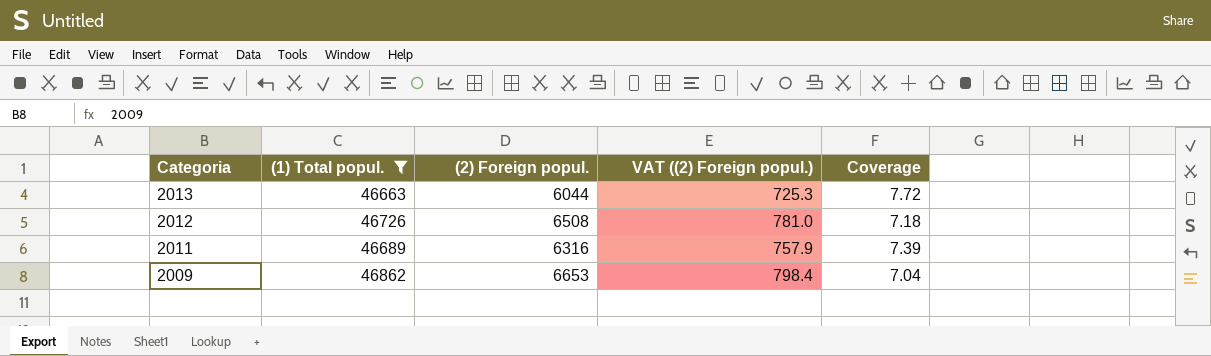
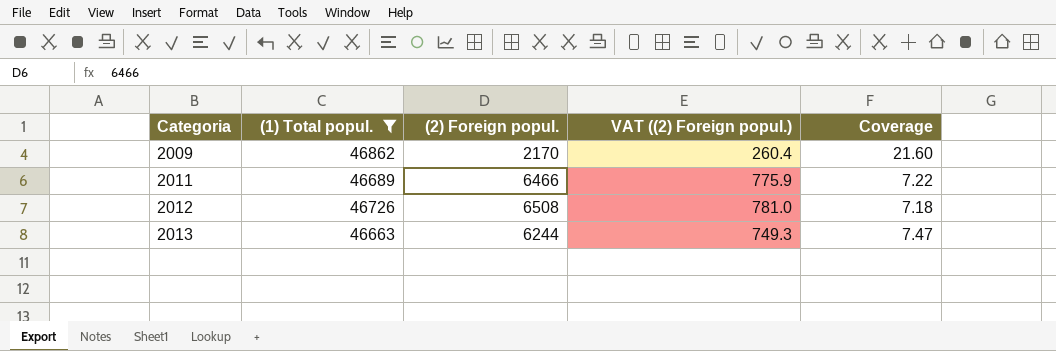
row order: Categoria descending -> Categoria ascending
2009 | (2) Foreign popul.: 6653 -> 2170
2009 | VAT ((2) Foreign popul.): 798.4 -> 260.4
2009 | Coverage: 7.04 -> 21.60
2011 | (2) Foreign popul.: 6316 -> 6466
2011 | VAT ((2) Foreign popul.): 757.9 -> 775.9
2011 | Coverage: 7.39 -> 7.22
2013 | (2) Foreign popul.: 6044 -> 6244
2013 | VAT ((2) Foreign popul.): 725.3 -> 749.3
2013 | Coverage: 7.72 -> 7.47

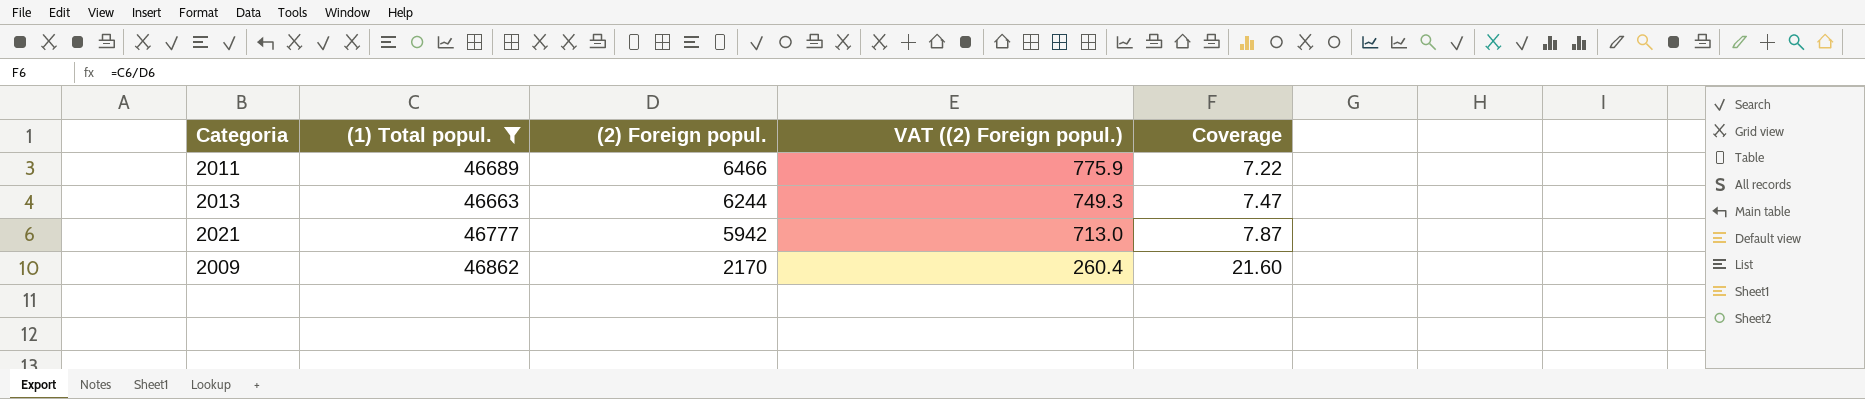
row order: Categoria ascending -> (2) Foreign popul. descending
row 2012: 46726 | 6508 | 781.0 | 7.18 -> none
row 2021: none -> 46777 | 5942 | 713.0 | 7.87

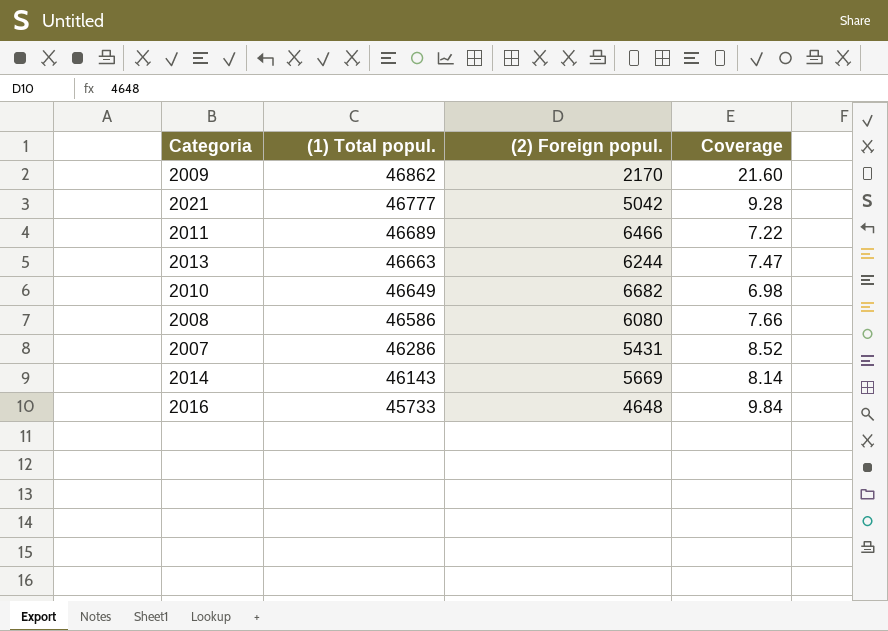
filter: (1) Total popul. >= 46663 -> none
row order: (2) Foreign popul. descending -> (1) Total popul. descending
column VAT ((2) Foreign popul.) | formula: [(2) Foreign popul.] * 0.12 -> none
2021 | (2) Foreign popul.: 5942 -> 5042
2021 | Coverage: 7.87 -> 9.28

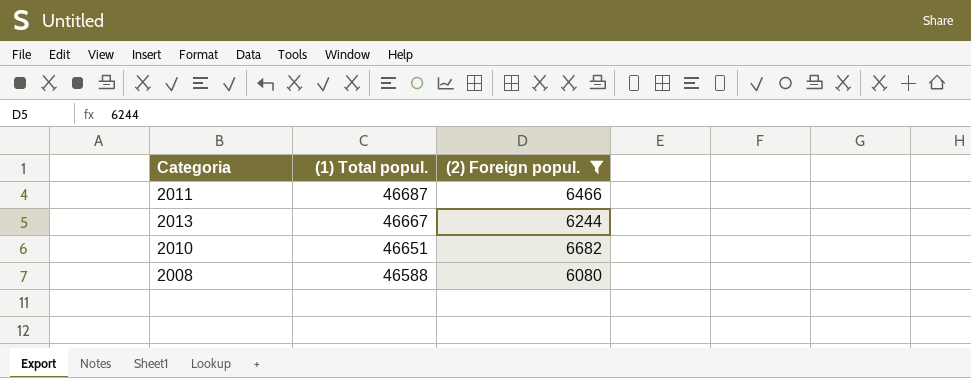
filter: none -> (2) Foreign popul. >= 6080
column Coverage | formula: [(1) Total popul.] / [(2) Foreign popul.] -> none
2011 | (1) Total popul.: 46689 -> 46687
2013 | (1) Total popul.: 46663 -> 46667
2010 | (1) Total popul.: 46649 -> 46651
2008 | (1) Total popul.: 46586 -> 46588

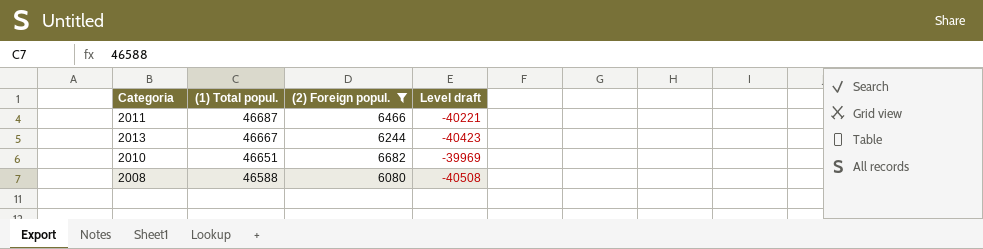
column Level draft | formula: none -> [(2) Foreign popul.] - [(1) Total popul.]

